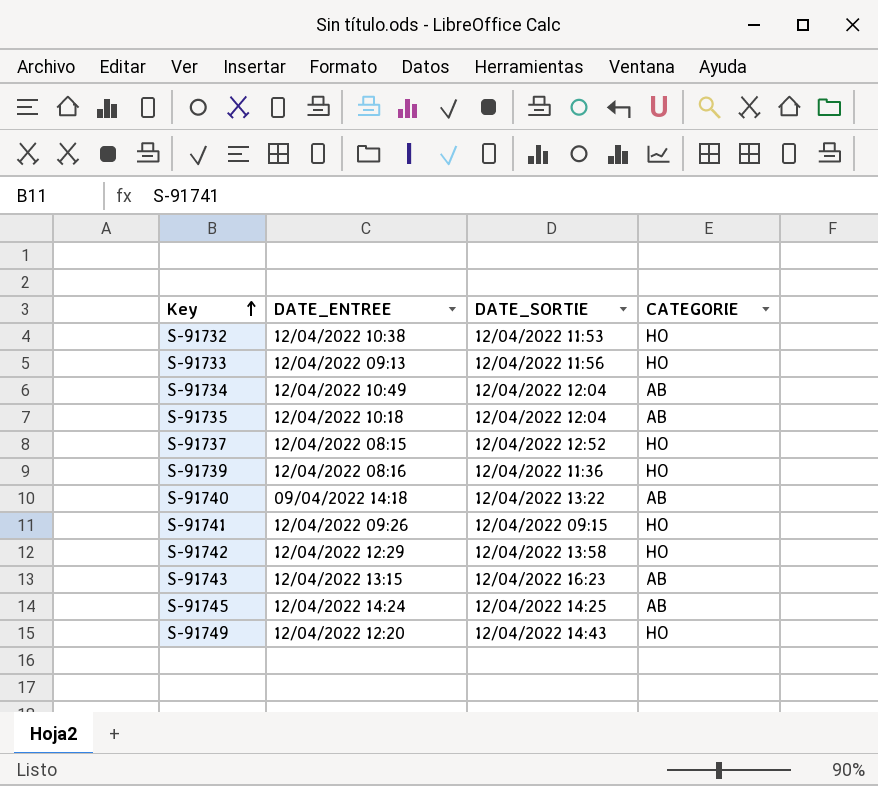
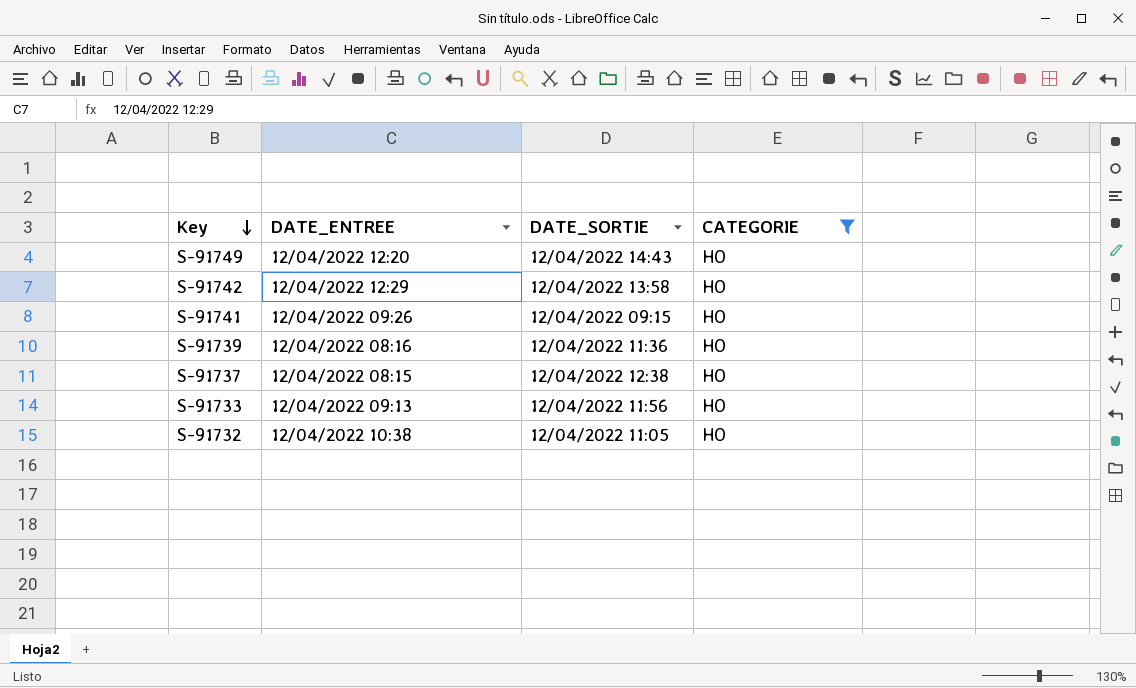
filter: none -> CATEGORIE = HO
row order: Key ascending -> Key descending
S-91737 | DATE_SORTIE: 12/04/2022 12:52 -> 12/04/2022 12:38
S-91732 | DATE_SORTIE: 12/04/2022 11:53 -> 12/04/2022 11:05

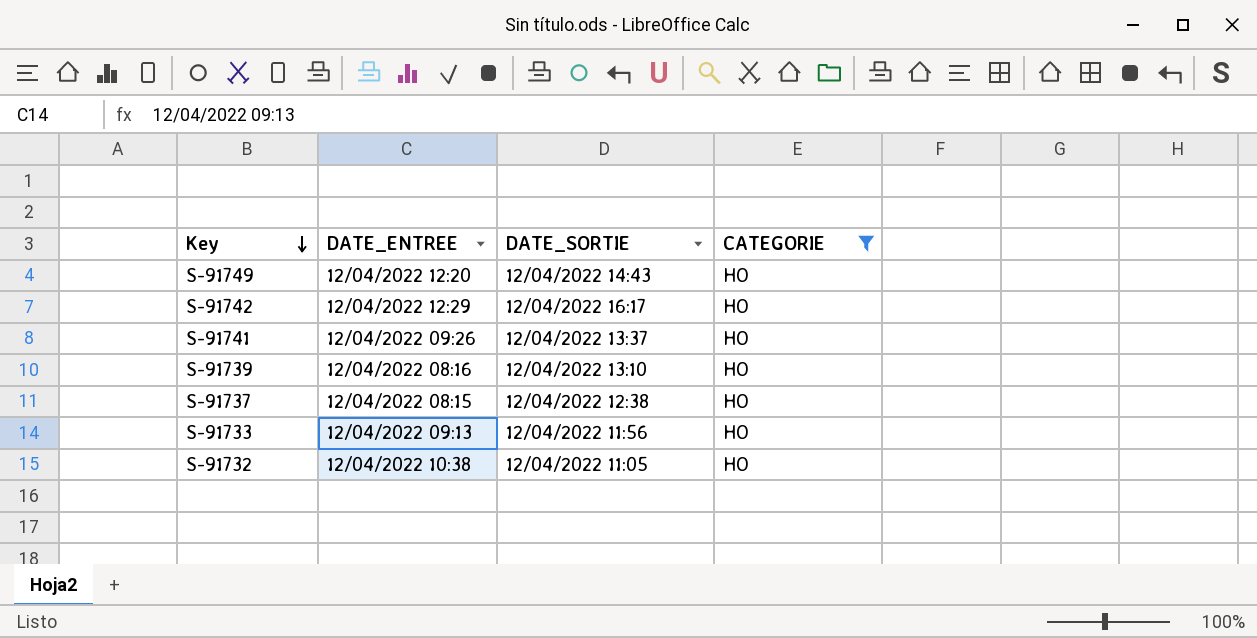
S-91742 | DATE_SORTIE: 12/04/2022 13:58 -> 12/04/2022 16:17
S-91741 | DATE_SORTIE: 12/04/2022 09:15 -> 12/04/2022 13:37
S-91739 | DATE_SORTIE: 12/04/2022 11:36 -> 12/04/2022 13:10

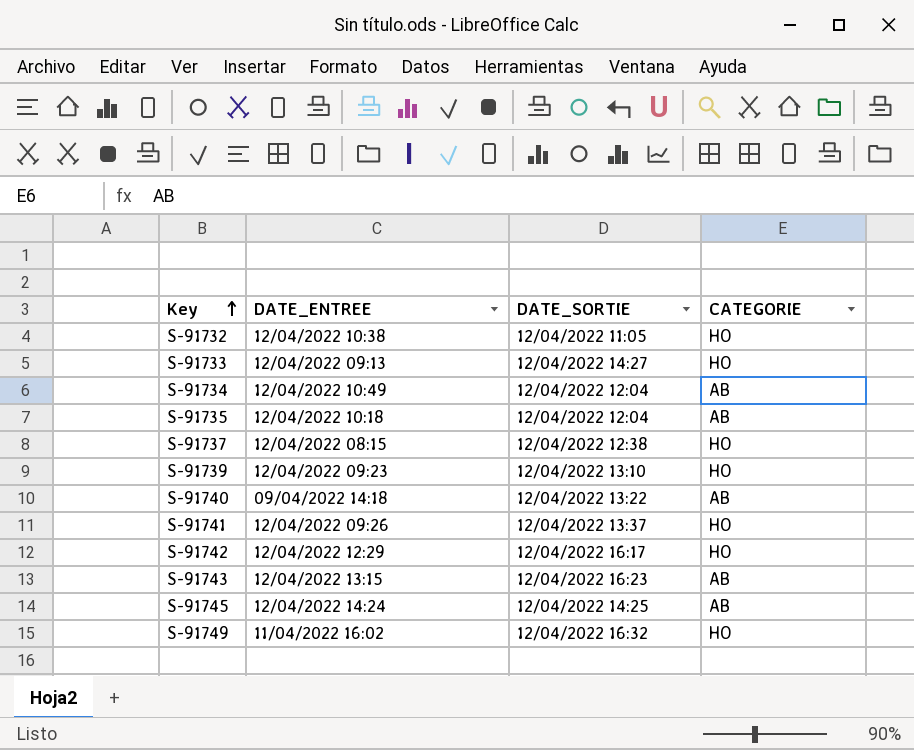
filter: CATEGORIE = HO -> none
row order: Key descending -> Key ascending
S-91733 | DATE_SORTIE: 12/04/2022 11:56 -> 12/04/2022 14:27
S-91739 | DATE_ENTREE: 12/04/2022 08:16 -> 12/04/2022 09:23
S-91749 | DATE_ENTREE: 12/04/2022 12:20 -> 11/04/2022 16:02
S-91749 | DATE_SORTIE: 12/04/2022 14:43 -> 12/04/2022 16:32

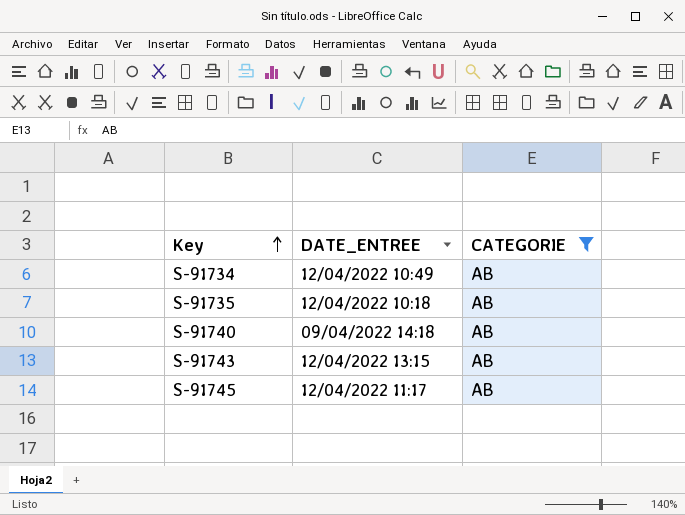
filter: none -> CATEGORIE = AB
column DATE_SORTIE | position: 3 -> none
S-91745 | DATE_ENTREE: 12/04/2022 14:24 -> 12/04/2022 11:17

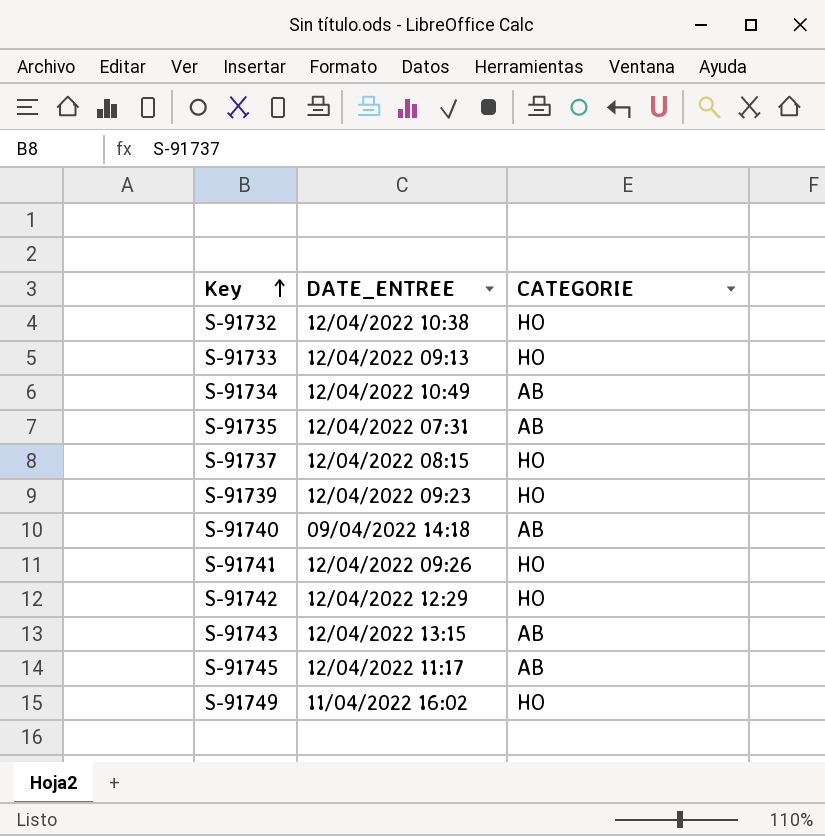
filter: CATEGORIE = AB -> none
S-91735 | DATE_ENTREE: 12/04/2022 10:18 -> 12/04/2022 07:31

